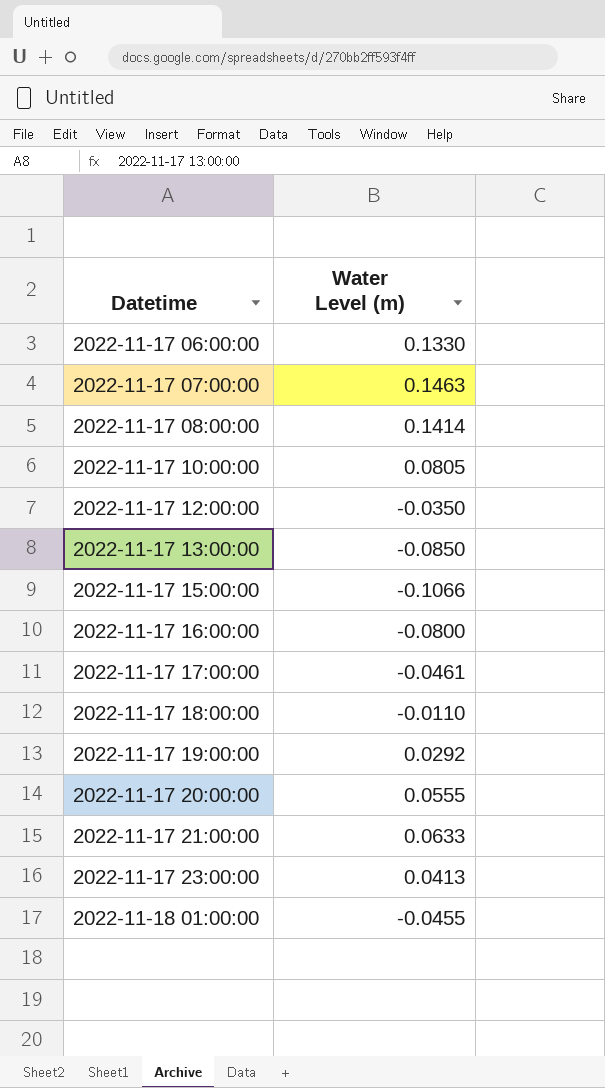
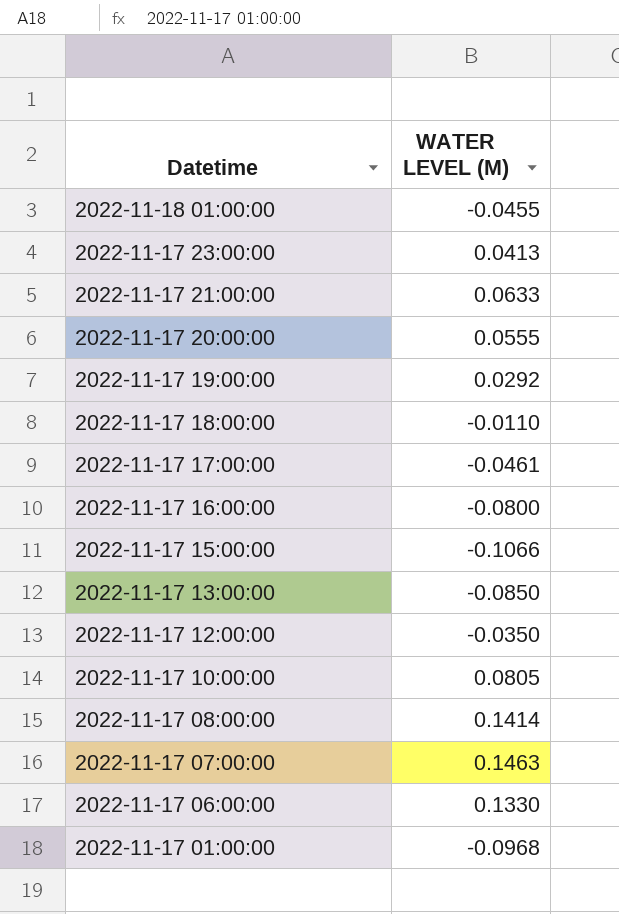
row order: Datetime ascending -> Datetime descending
column name: Water Level (m) -> WATER LEVEL (M)
row 2022-11-17 01:00:00: none -> -0.0968

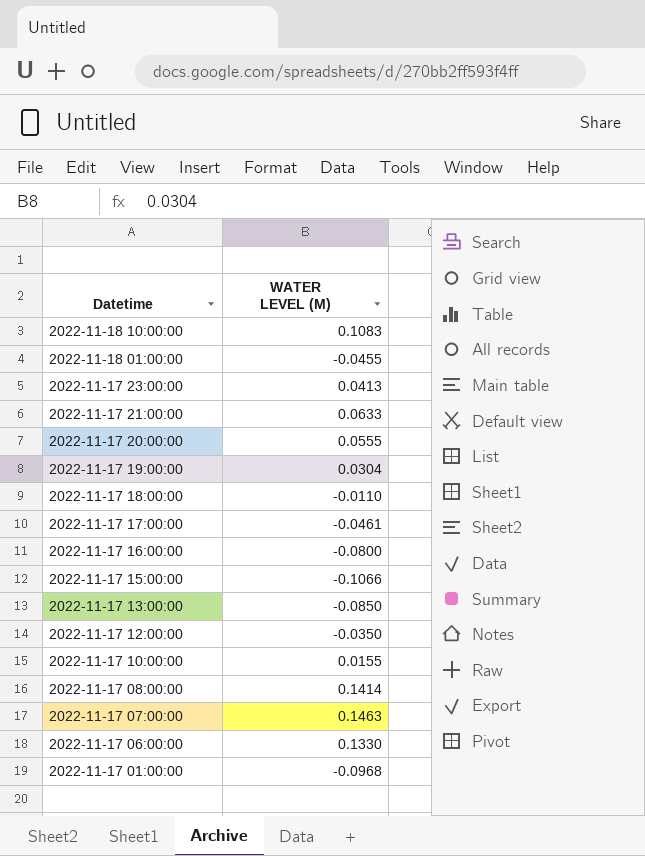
row 2022-11-18 10:00:00: none -> 0.1083
2022-11-17 19:00:00 | WATER LEVEL (M): 0.0292 -> 0.0304
2022-11-17 10:00:00 | WATER LEVEL (M): 0.0805 -> 0.0155

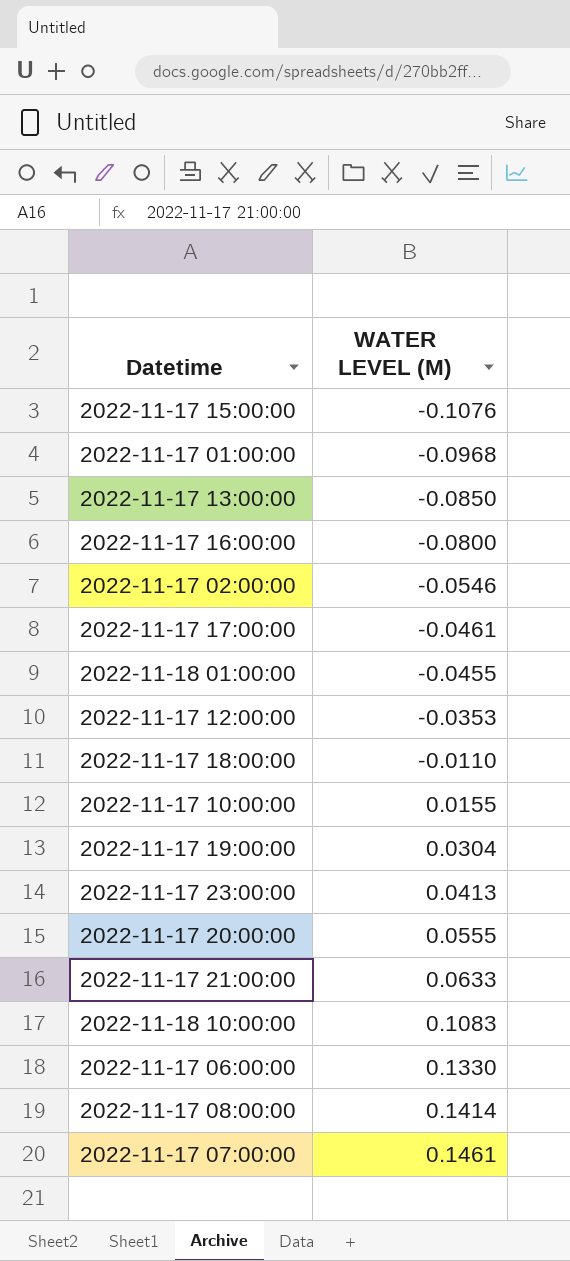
row order: Datetime descending -> WATER LEVEL (M) ascending
2022-11-17 15:00:00 | WATER LEVEL (M): -0.1066 -> -0.1076
row 2022-11-17 02:00:00: none -> -0.0546
2022-11-17 12:00:00 | WATER LEVEL (M): -0.0350 -> -0.0353
2022-11-17 07:00:00 | WATER LEVEL (M): 0.1463 -> 0.1461

